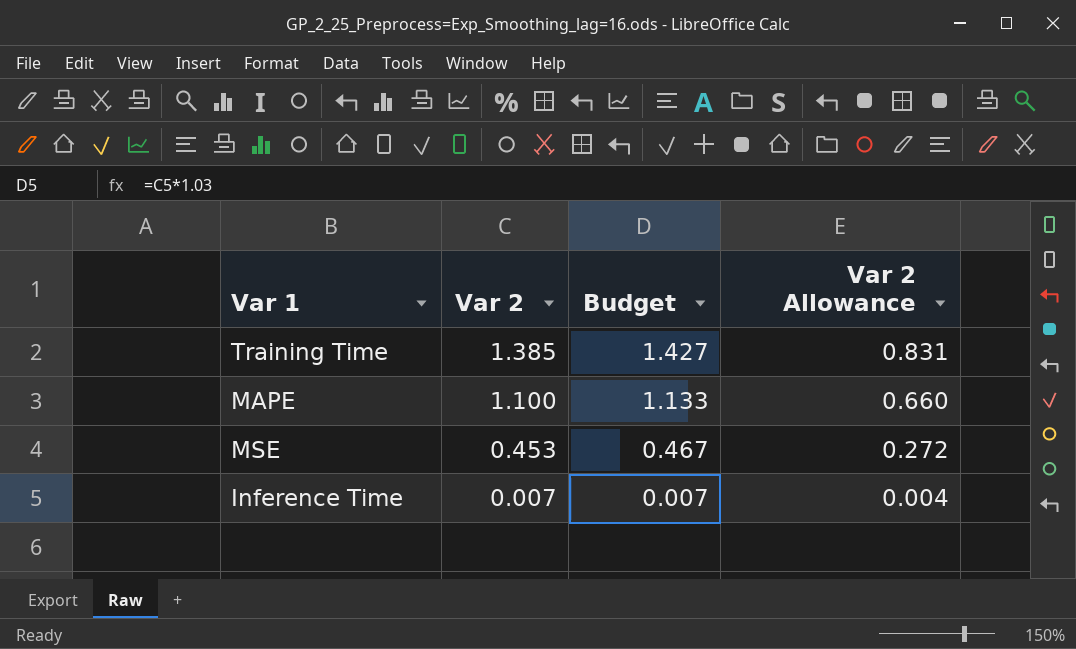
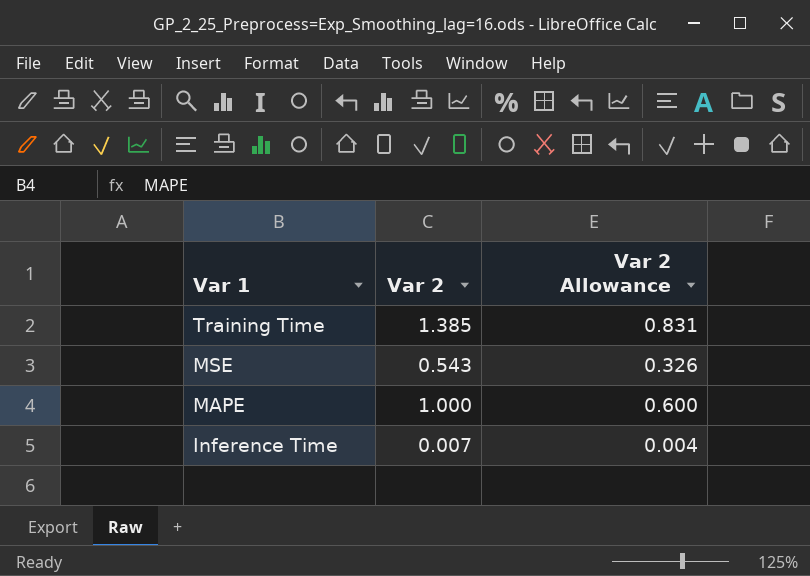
row order: Var 2 descending -> Var 1 descending
column Budget | formula: [Var 2] * 1.03 -> none
MSE | Var 2: 0.453 -> 0.543
MSE | Var 2 Allowance: 0.272 -> 0.326
MAPE | Var 2: 1.100 -> 1.000
MAPE | Var 2 Allowance: 0.660 -> 0.600

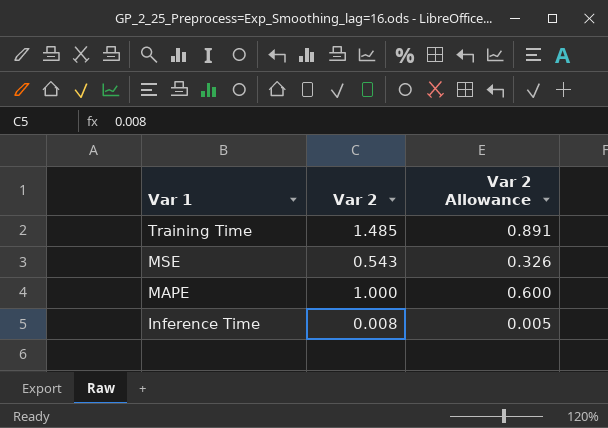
Training Time | Var 2: 1.385 -> 1.485
Training Time | Var 2 Allowance: 0.831 -> 0.891
Inference Time | Var 2: 0.007 -> 0.008
Inference Time | Var 2 Allowance: 0.004 -> 0.005

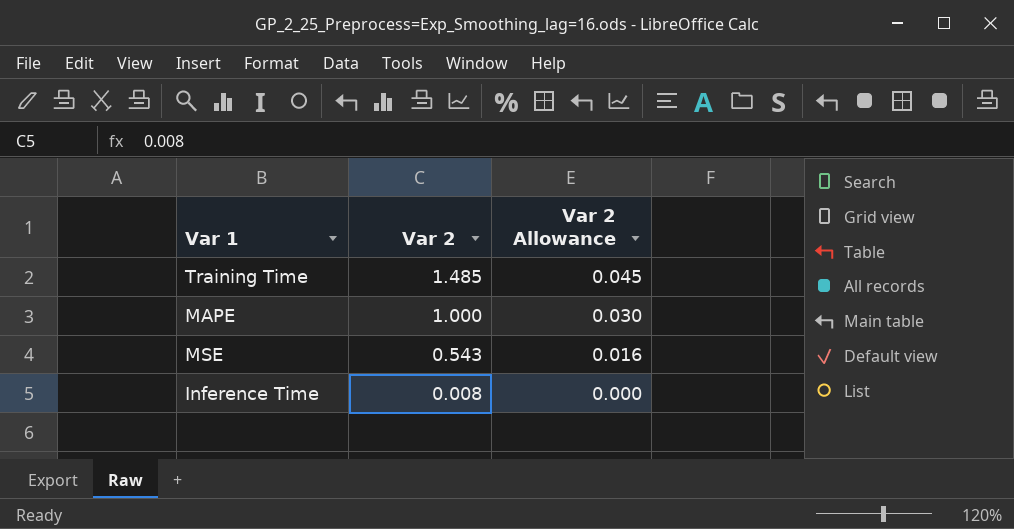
row order: Var 1 descending -> Var 2 descending
column Var 2 Allowance | formula: [Var 2] * 0.6 -> [Var 2] * 0.03

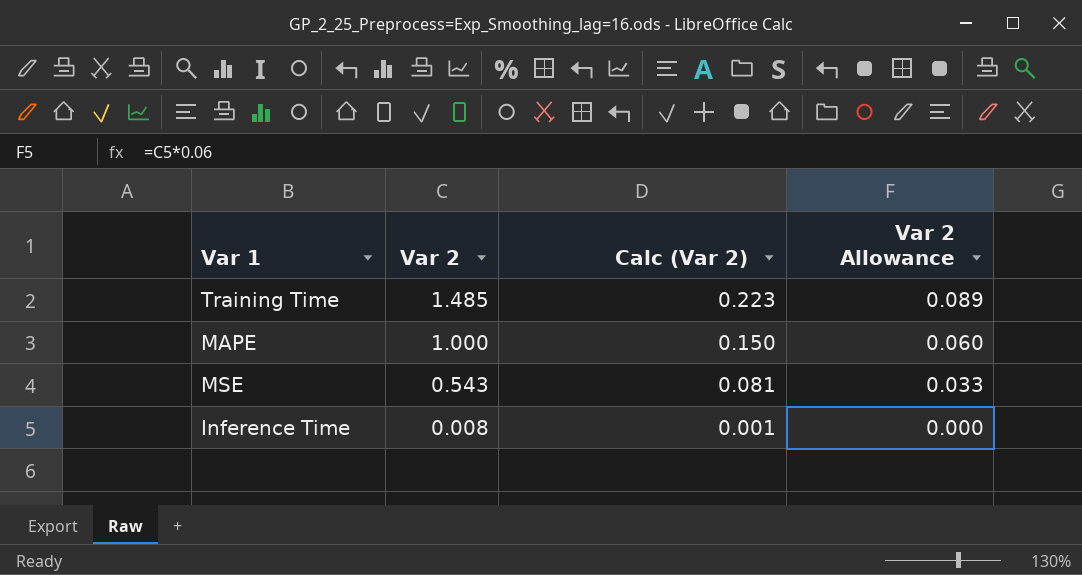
column Calc (Var 2) | formula: none -> [Var 2] * 0.15
column Var 2 Allowance | formula: [Var 2] * 0.03 -> [Var 2] * 0.06

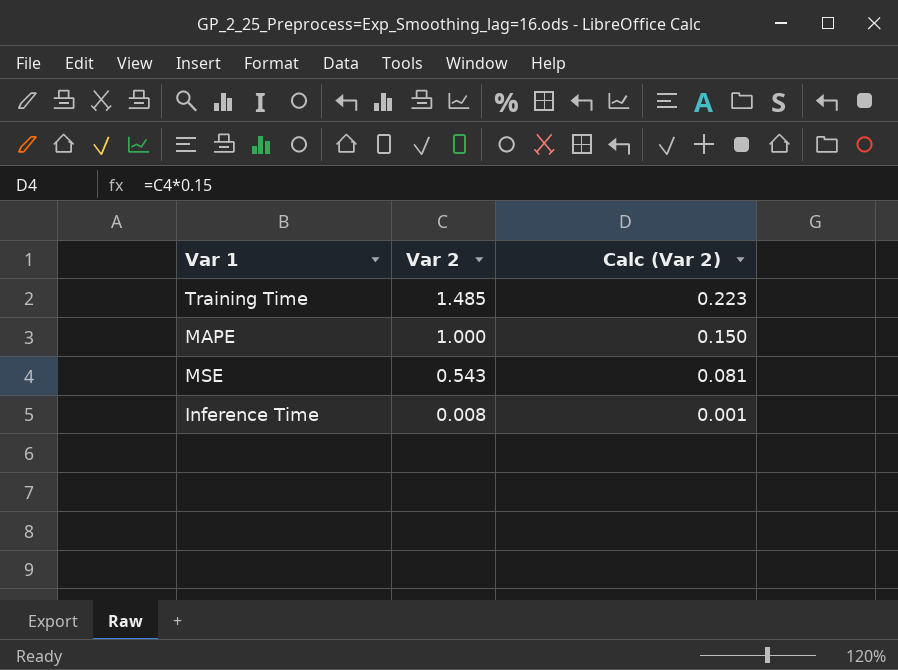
column Var 2 Allowance | formula: [Var 2] * 0.06 -> none

